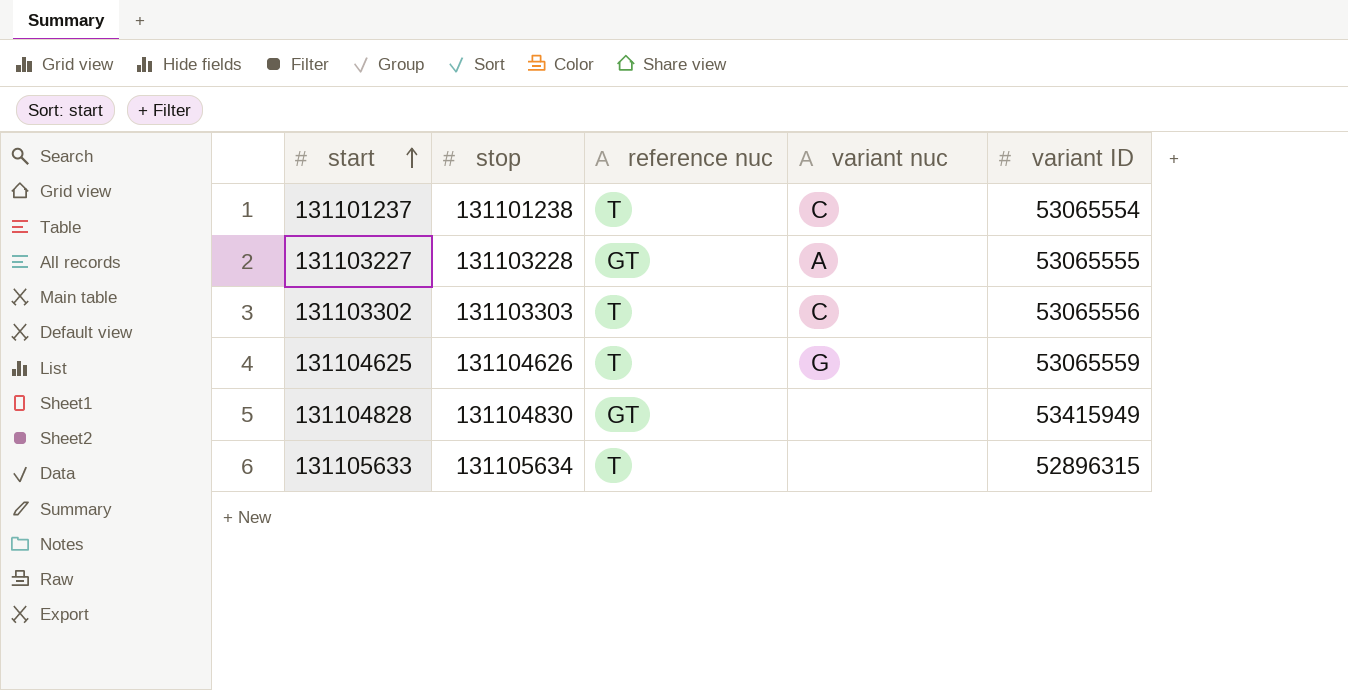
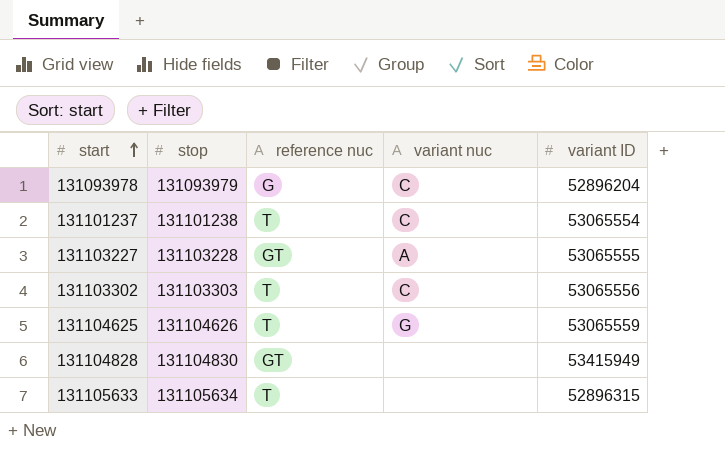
row 131093978: none -> 131093979 | G | C | 52896204

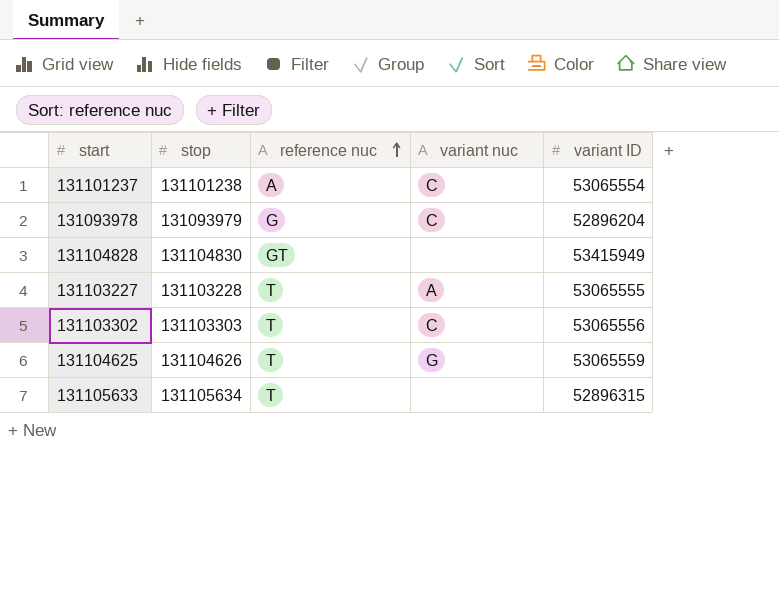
row order: start ascending -> reference nuc ascending
131101237 | reference nuc: T -> A
131103227 | reference nuc: GT -> T

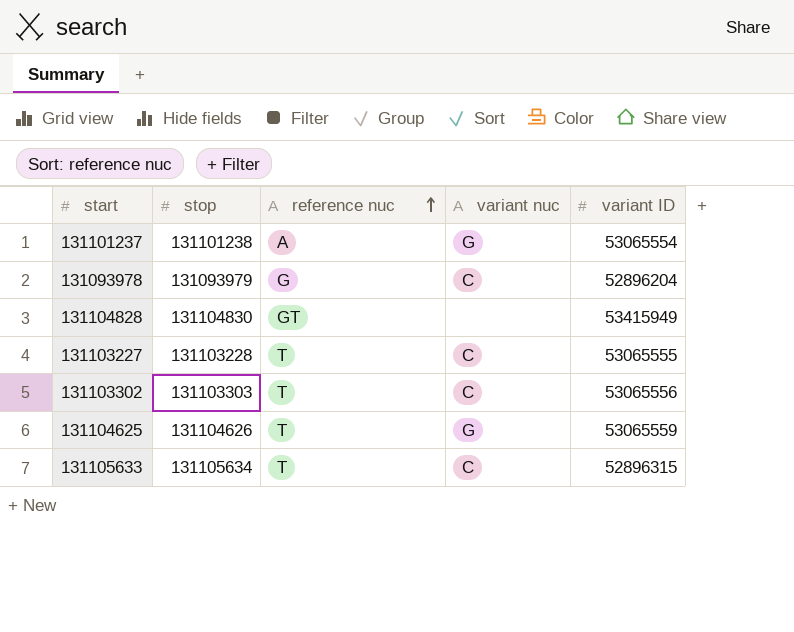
131101237 | variant nuc: C -> G
131103227 | variant nuc: A -> C
131105633 | variant nuc: none -> C

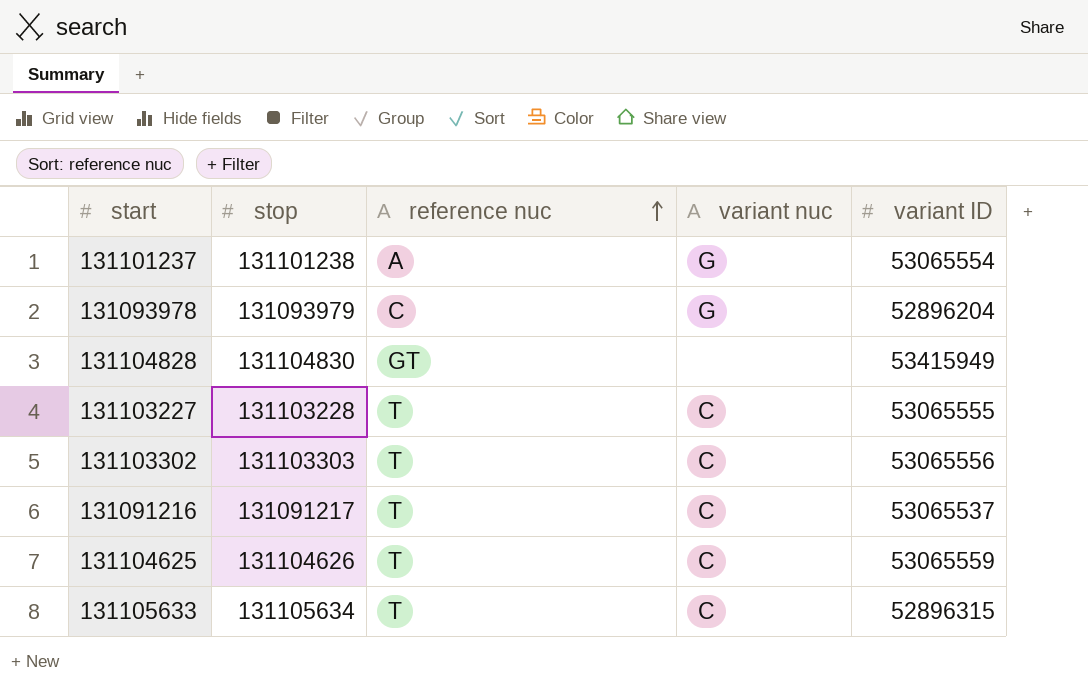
131093978 | reference nuc: G -> C
131093978 | variant nuc: C -> G
row 131091216: none -> 131091217 | T | C | 53065537
131104625 | variant nuc: G -> C

